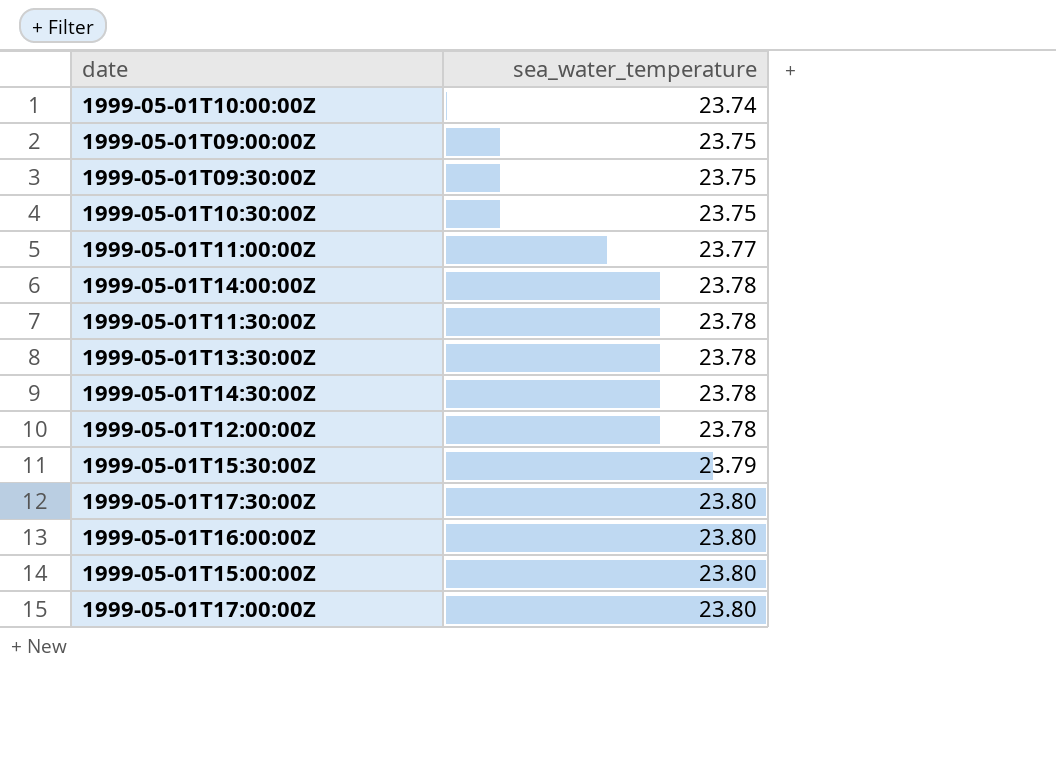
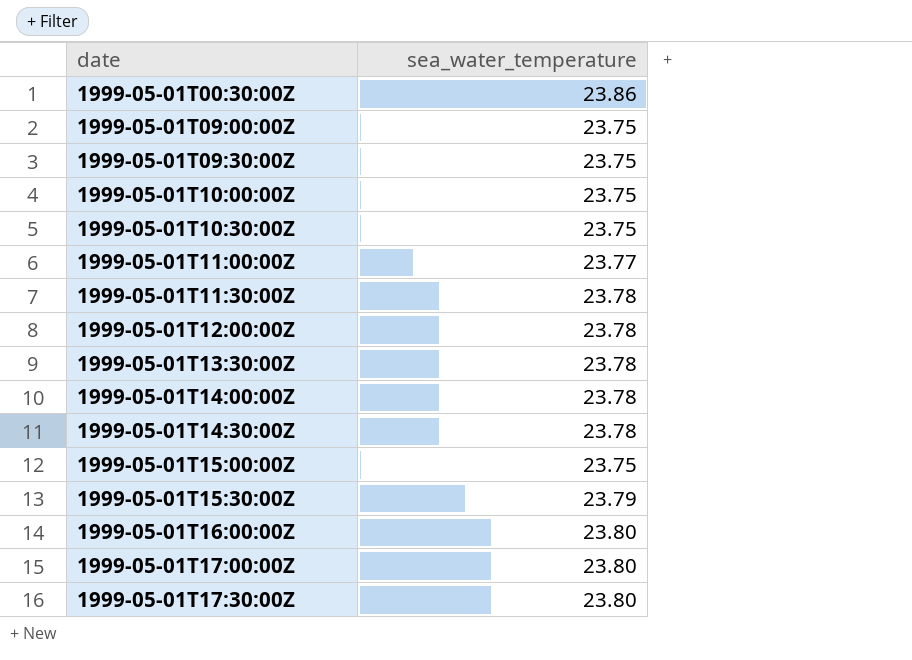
row order: sea_water_temperature ascending -> date ascending
row 1999-05-01T00:30:00Z: none -> 23.86
1999-05-01T10:00:00Z | sea_water_temperature: 23.74 -> 23.75
1999-05-01T15:00:00Z | sea_water_temperature: 23.80 -> 23.75

